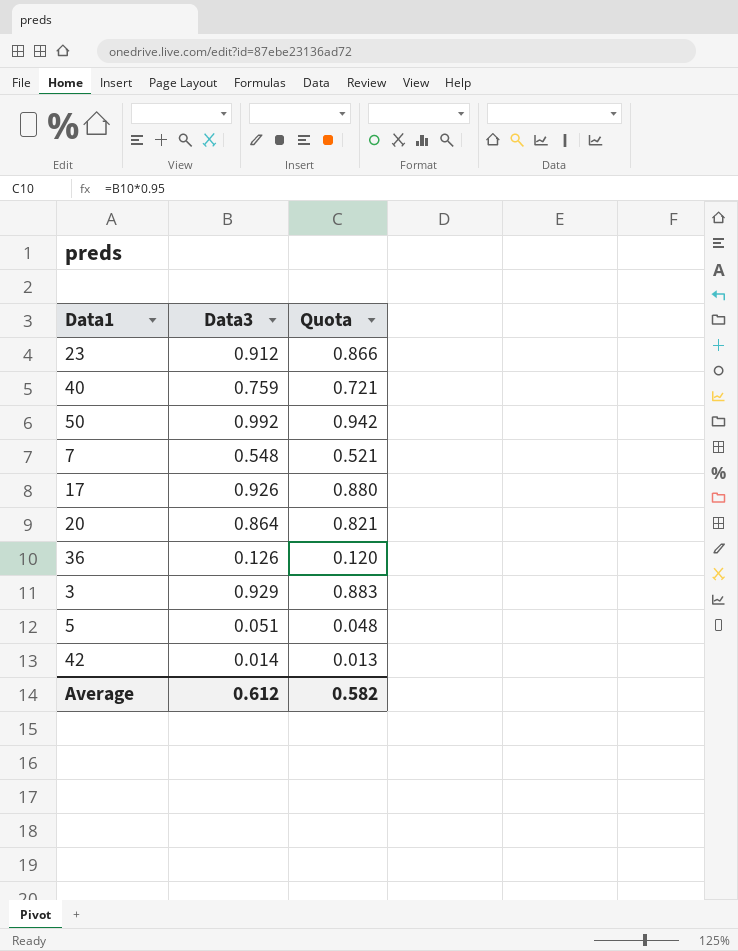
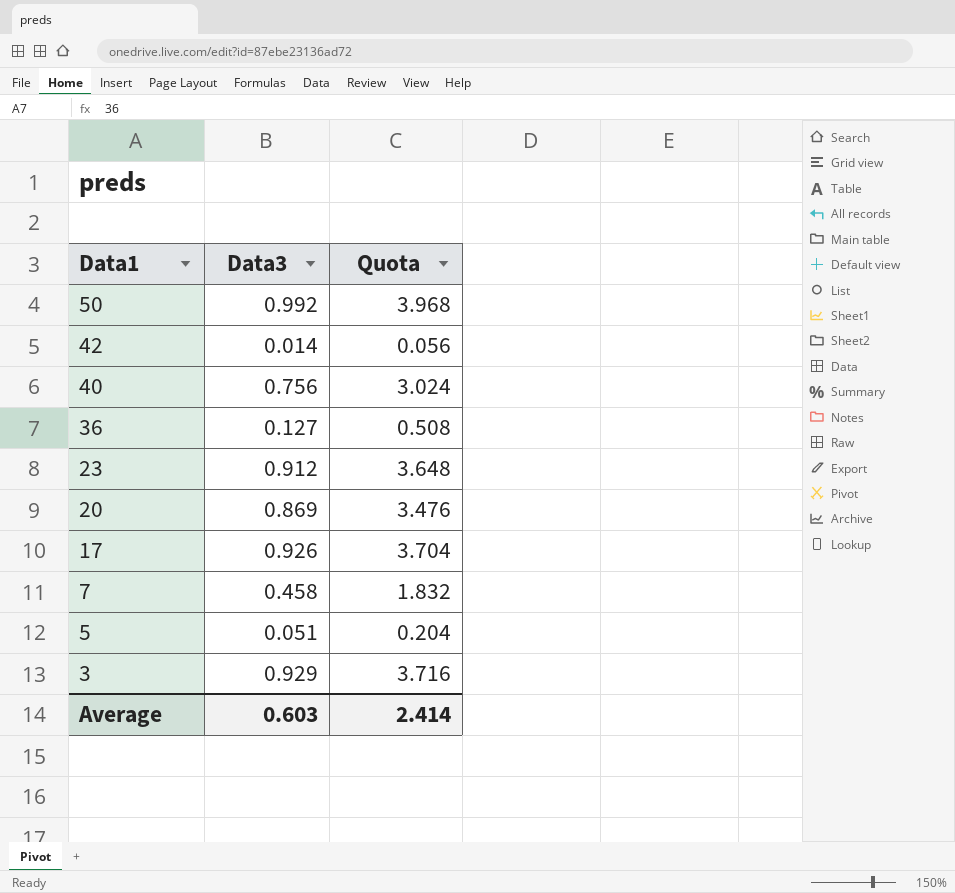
row order: none -> Data1 descending
column Quota | formula: [Data3] * 0.95 -> [Data3] * 4
40 | Data3: 0.759 -> 0.756
36 | Data3: 0.126 -> 0.127
20 | Data3: 0.864 -> 0.869
7 | Data3: 0.548 -> 0.458
Average | Data3: 0.612 -> 0.603
Average | Quota: 0.582 -> 2.414

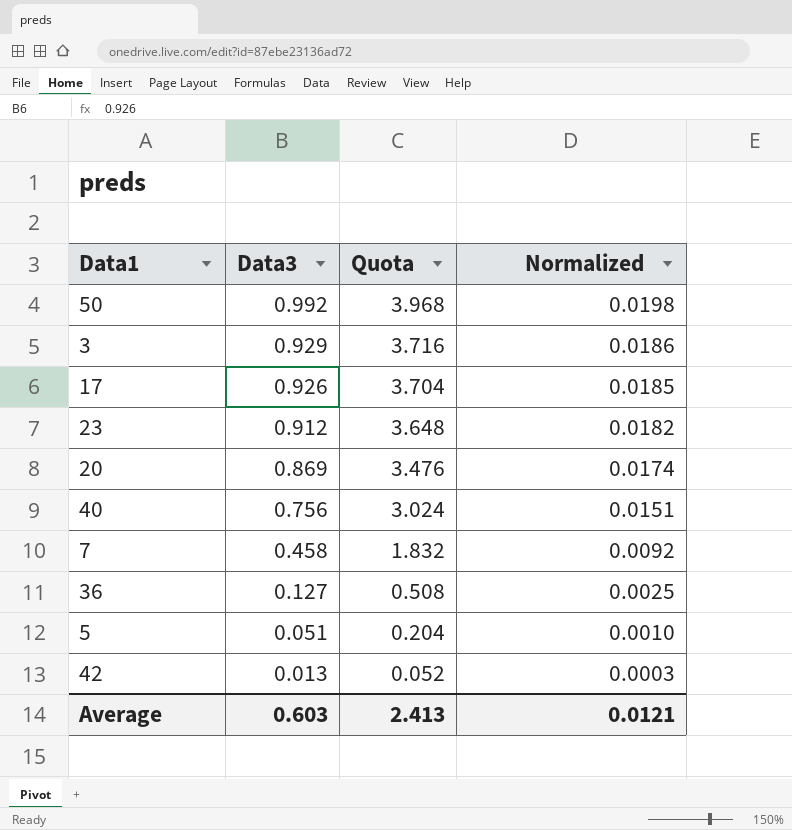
row order: Data1 descending -> Data3 descending
column Normalized | formula: none -> [Data3] * 0.02
42 | Data3: 0.014 -> 0.013
42 | Quota: 0.056 -> 0.052
Average | Quota: 2.414 -> 2.413

